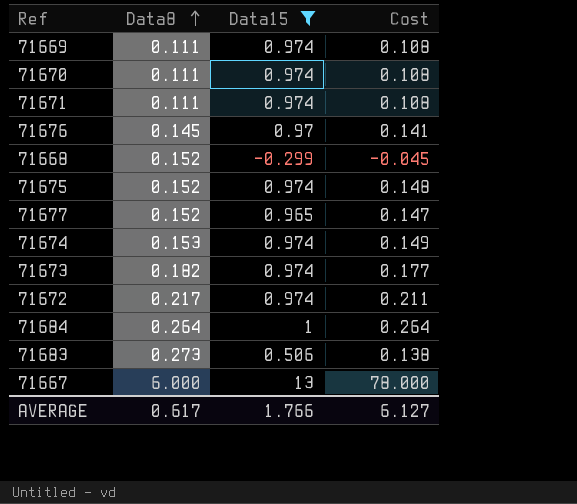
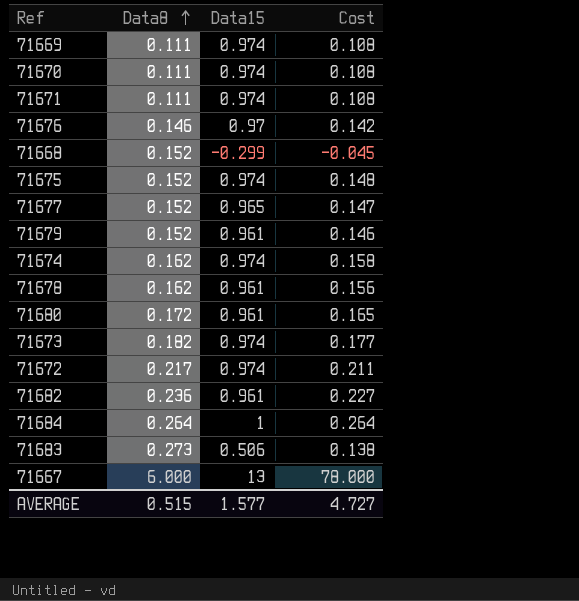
filter: Data15 != 0.961 -> none
71676 | Data8: 0.145 -> 0.146
71676 | Cost: 0.141 -> 0.142
71674 | Data8: 0.153 -> 0.162
71674 | Cost: 0.149 -> 0.158
AVERAGE | Data8: 0.617 -> 0.515
AVERAGE | Data15: 1.766 -> 1.577
AVERAGE | Cost: 6.127 -> 4.727

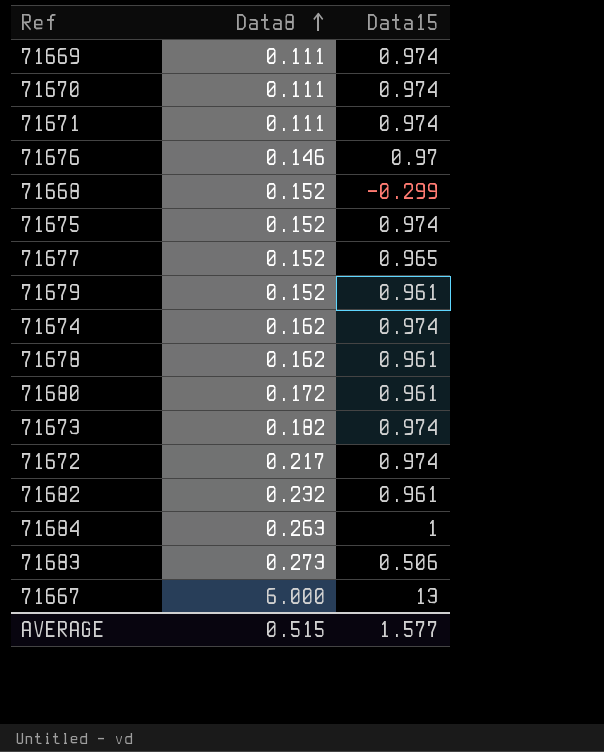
column Cost | formula: [Data8] * [Data15] -> none
71682 | Data8: 0.236 -> 0.232
71684 | Data8: 0.264 -> 0.263

